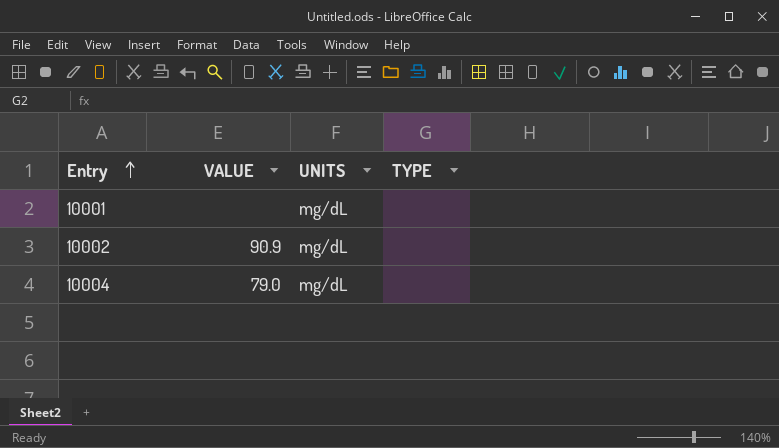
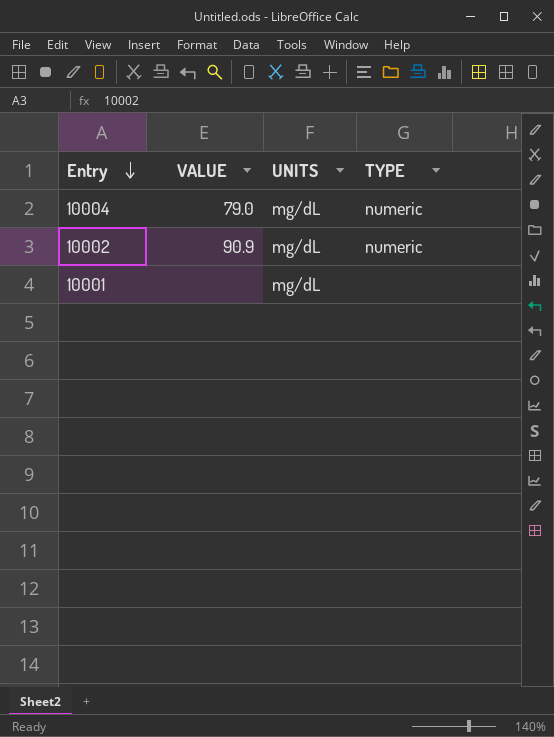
row order: Entry ascending -> Entry descending
10004 | TYPE: none -> numeric
10002 | TYPE: none -> numeric

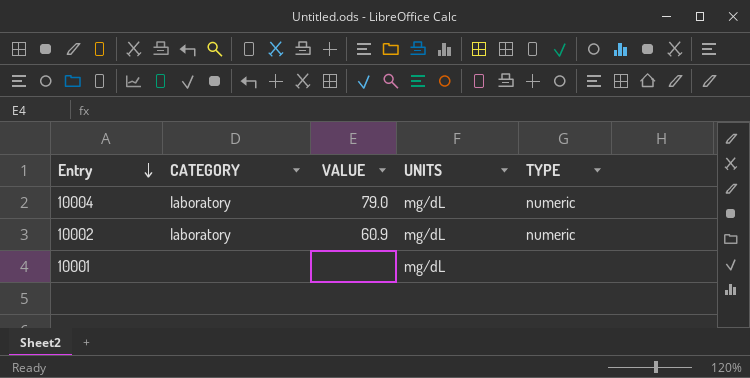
column CATEGORY | position: none -> 2
10002 | VALUE: 90.9 -> 60.9

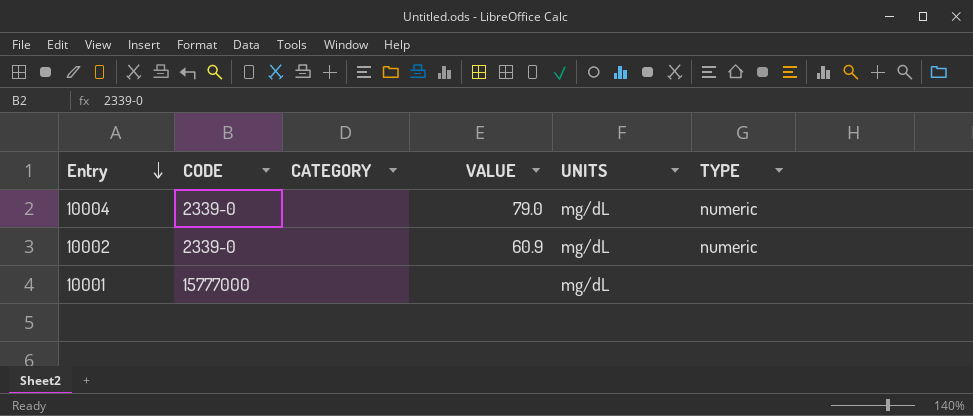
column CODE | position: none -> 2
10004 | CATEGORY: laboratory -> none
10002 | CATEGORY: laboratory -> none

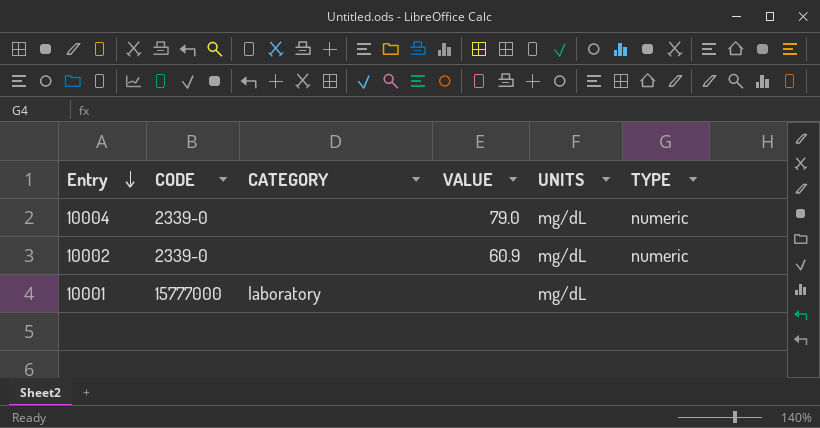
10001 | CATEGORY: none -> laboratory

